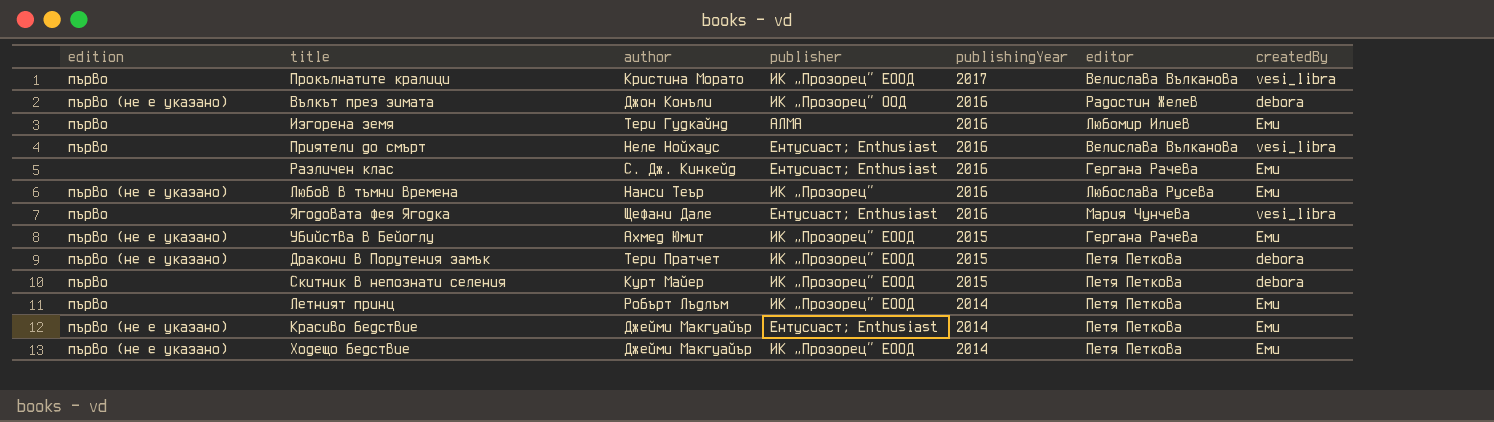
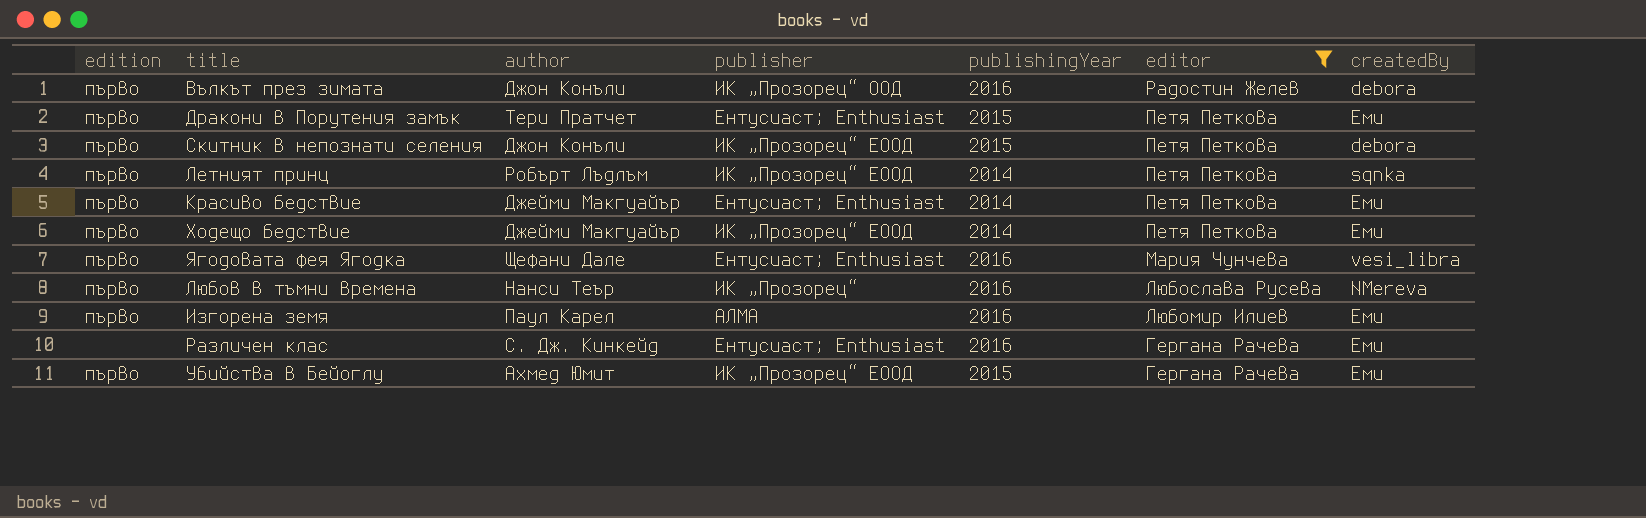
filter: none -> editor != Велислава Вълканова
row order: publishingYear descending -> editor descending
Вълкът през зимата | edition: първо (не е указано) -> първо
Дракони в Порутения замък | edition: първо (не е указано) -> първо
Дракони в Порутения замък | publisher: ИК „Прозорец“ ЕООД -> Ентусиаст; Enthusiast
Дракони в Порутения замък | createdBy: debora -> Еми
Скитник в непознати селения | author: Курт Майер -> Джон Конъли
Летният принц | createdBy: Еми -> sqnka
Красиво бедствие | edition: първо (не е указано) -> първо
Ходещо бедствие | edition: първо (не е указано) -> първо
Любов в тъмни времена | edition: първо (не е указано) -> първо
Любов в тъмни времена | createdBy: Еми -> NMereva
Изгорена земя | author: Тери Гудкайнд -> Паул Карел
Убийства в Бейоглу | edition: първо (не е указано) -> първо

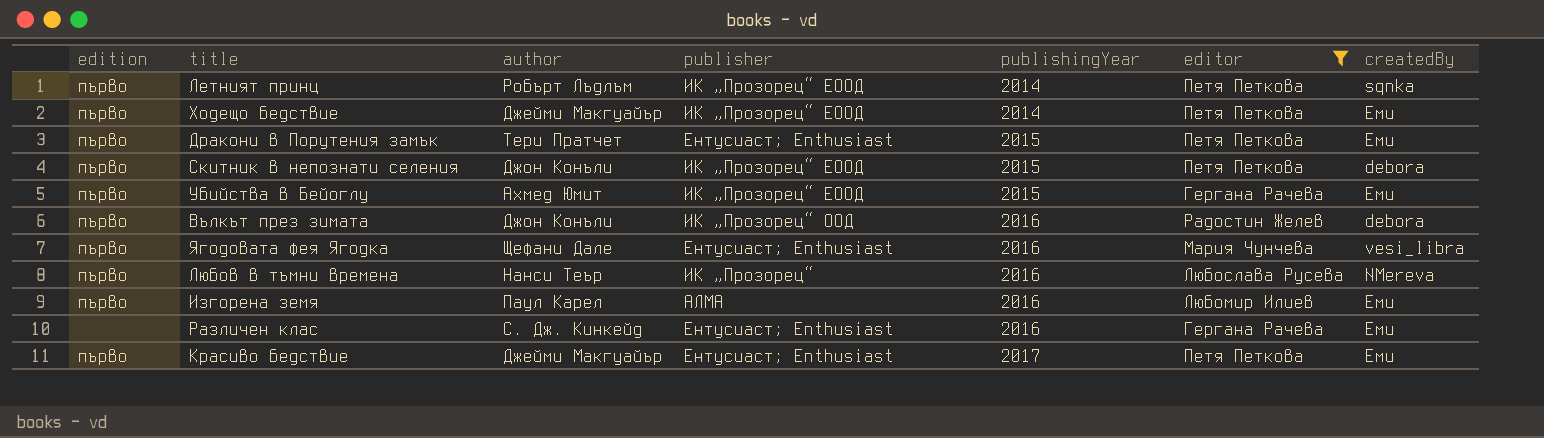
row order: editor descending -> publishingYear ascending
Красиво бедствие | publishingYear: 2014 -> 2017

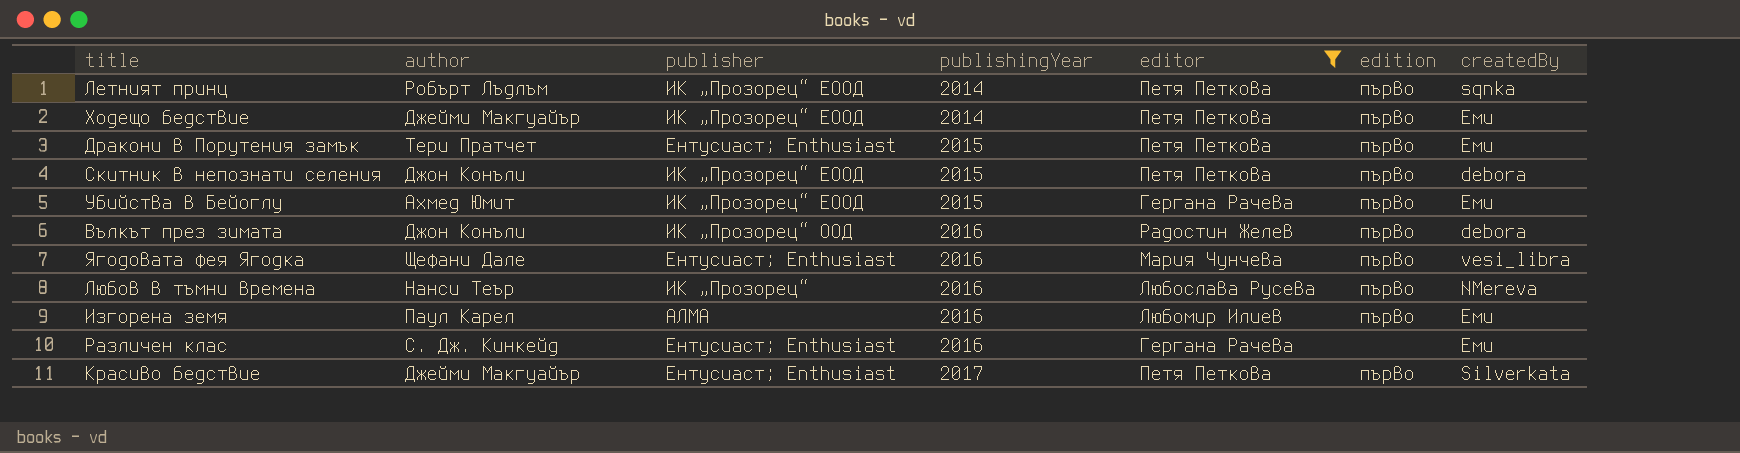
column edition | position: 1 -> 6
Красиво бедствие | createdBy: Еми -> Silverkata

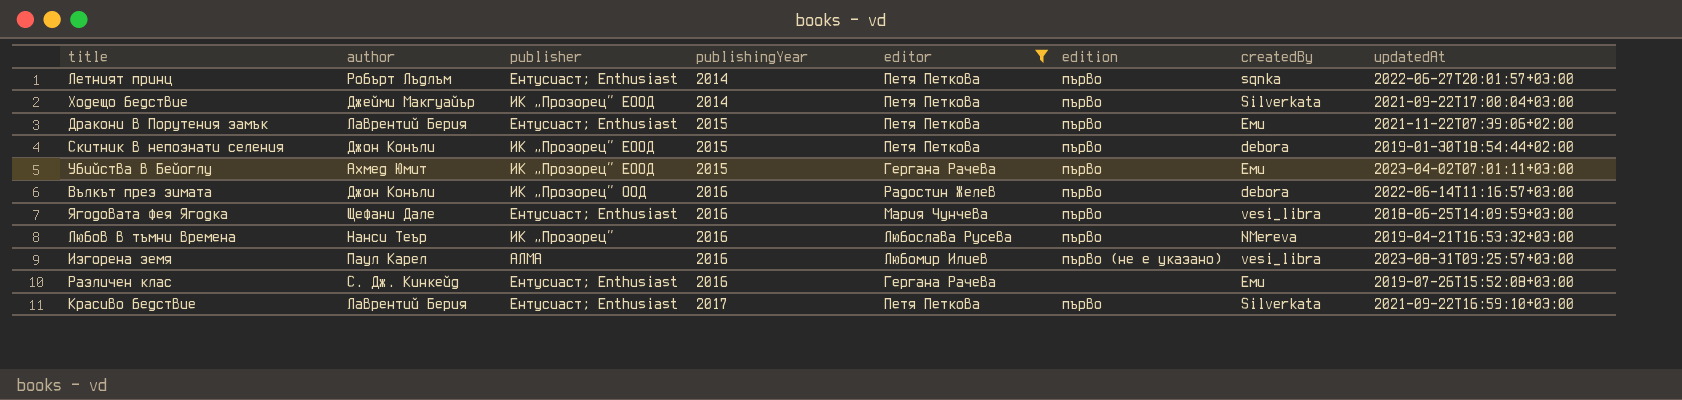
column updatedAt | position: none -> 8
Летният принц | publisher: ИК „Прозорец“ ЕООД -> Ентусиаст; Enthusiast
Ходещо бедствие | createdBy: Еми -> Silverkata
Дракони в Порутения замък | author: Тери Пратчет -> Лаврентий Берия
Изгорена земя | edition: първо -> първо (не е указано)
Изгорена земя | createdBy: Еми -> vesi_libra
Красиво бедствие | author: Джейми Макгуайър -> Лаврентий Берия

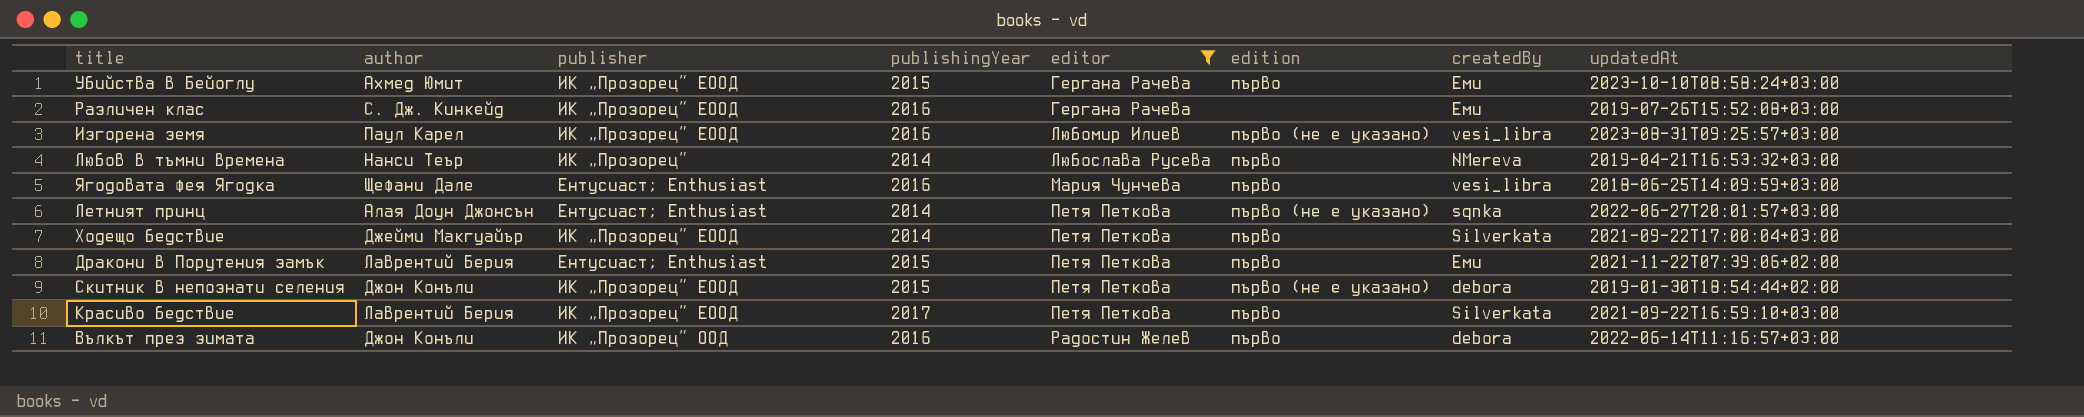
row order: publishingYear ascending -> editor ascending
Убийства в Бейоглу | updatedAt: 2023-04-02T07:01:11+03:00 -> 2023-10-10T08:58:24+03:00
Различен клас | publisher: Ентусиаст; Enthusiast -> ИК „Прозорец“ ЕООД
Изгорена земя | publisher: АЛМА -> ИК „Прозорец“ ЕООД
Любов в тъмни времена | publishingYear: 2016 -> 2014
Летният принц | author: Робърт Лъдлъм -> Алая Доун Джонсън
Летният принц | edition: първо -> първо (не е указано)
Скитник в непознати селения | edition: първо -> първо (не е указано)
Красиво бедствие | publisher: Ентусиаст; Enthusiast -> ИК „Прозорец“ ЕООД

